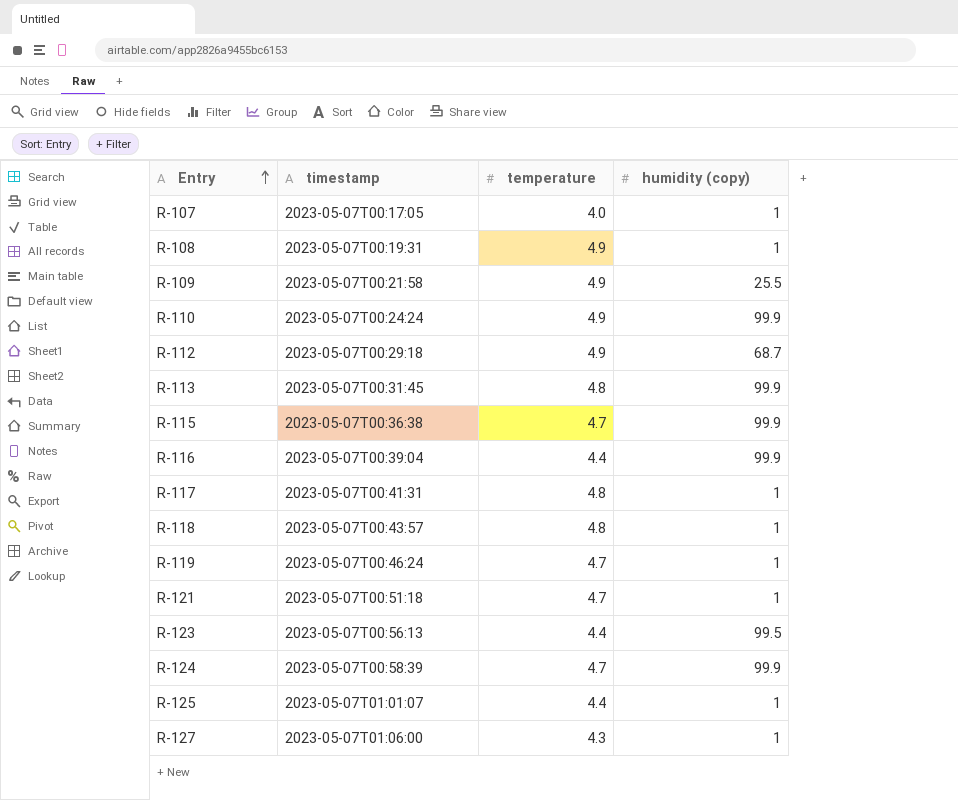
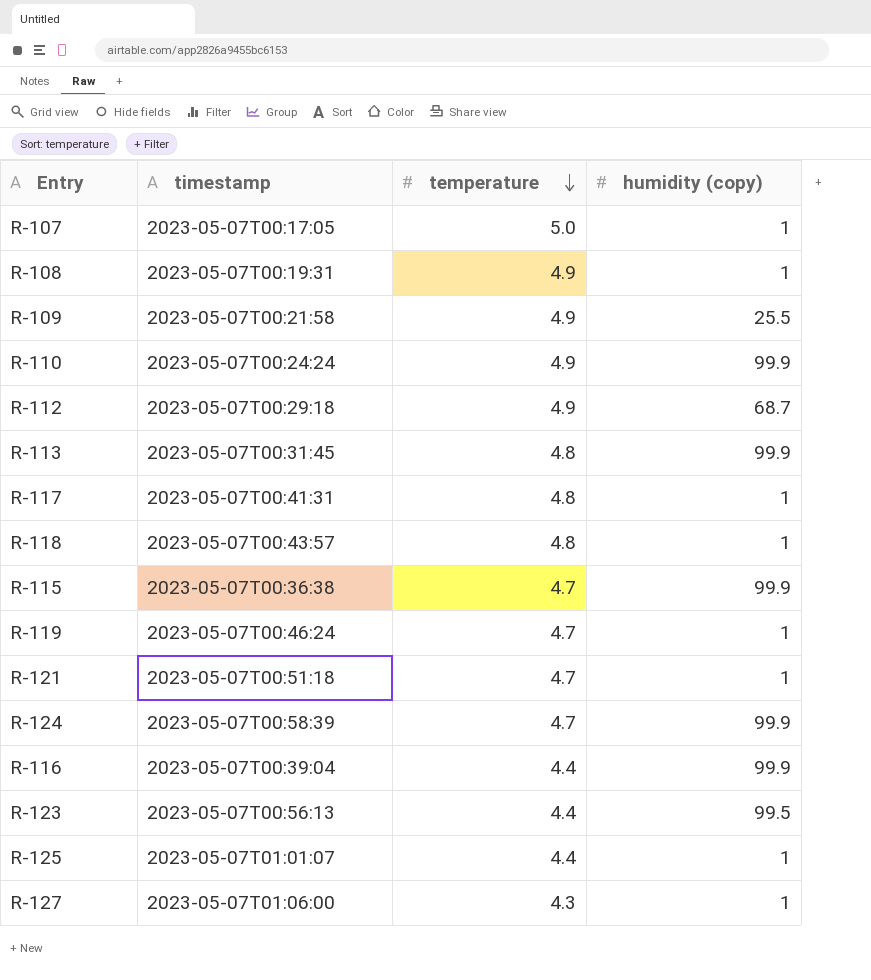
row order: Entry ascending -> temperature descending
R-107 | temperature: 4.0 -> 5.0

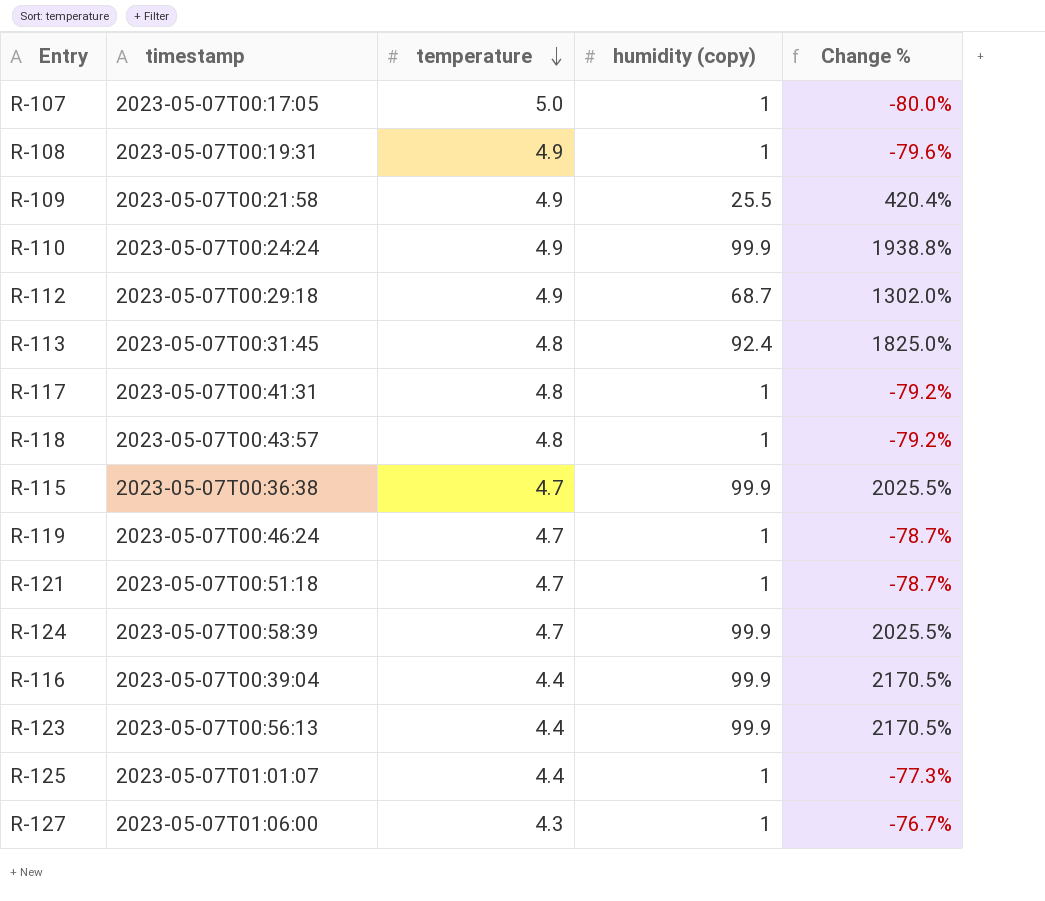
column Change % | formula: none -> ([humidity (copy)] - [temperature]) / [temperature]
R-113 | humidity (copy): 99.9 -> 92.4
R-123 | humidity (copy): 99.5 -> 99.9

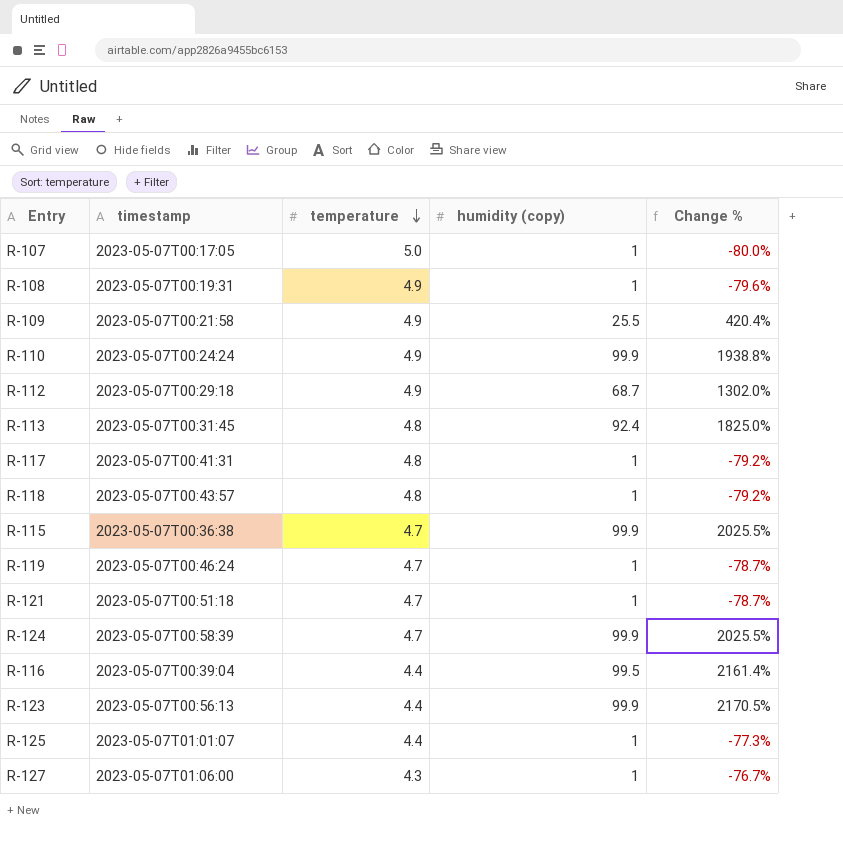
R-116 | humidity (copy): 99.9 -> 99.5
R-116 | Change %: 2170.5% -> 2161.4%

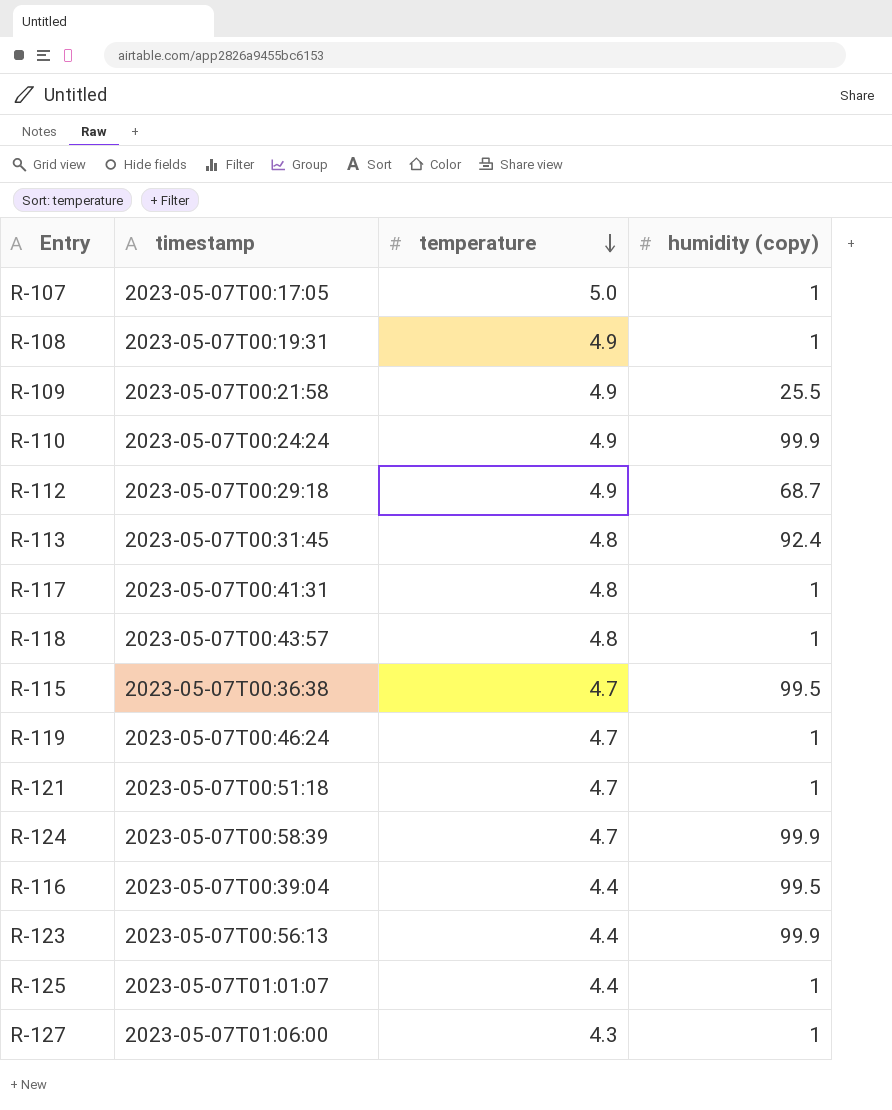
column Change % | formula: ([humidity (copy)] - [temperature]) / [temperature] -> none
R-115 | humidity (copy): 99.9 -> 99.5

